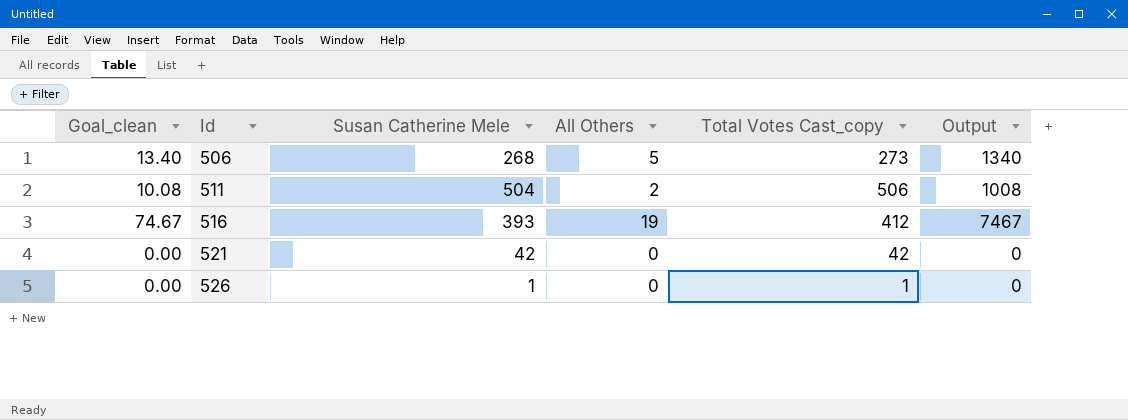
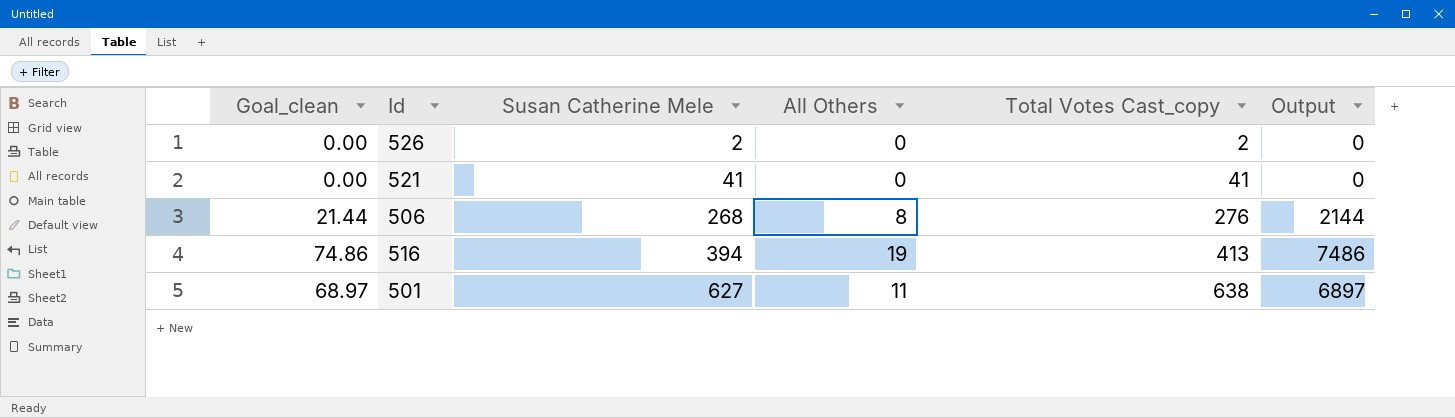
row order: Id ascending -> Susan Catherine Mele ascending
row 511: 10.08 | 504 | 2 | 506 | 1008 -> none
526 | Susan Catherine Mele: 1 -> 2
526 | Total Votes Cast_copy: 1 -> 2
521 | Susan Catherine Mele: 42 -> 41
521 | Total Votes Cast_copy: 42 -> 41
506 | Goal_clean: 13.40 -> 21.44
506 | All Others: 5 -> 8
506 | Total Votes Cast_copy: 273 -> 276
506 | Output: 1340 -> 2144
516 | Goal_clean: 74.67 -> 74.86
516 | Susan Catherine Mele: 393 -> 394
516 | Total Votes Cast_copy: 412 -> 413
516 | Output: 7467 -> 7486
row 501: none -> 68.97 | 627 | 11 | 638 | 6897

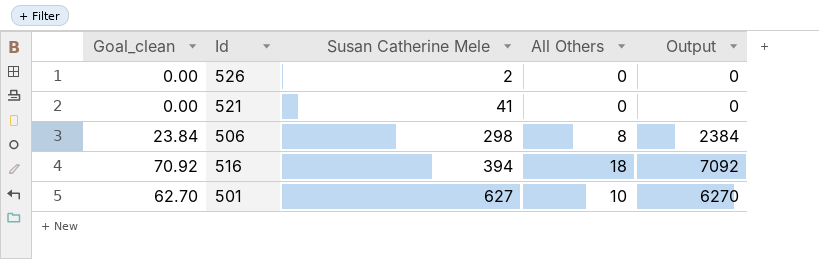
column Total Votes Cast_copy | formula: [Susan Catherine Mele] + [All Others] -> none
506 | Goal_clean: 21.44 -> 23.84
506 | Susan Catherine Mele: 268 -> 298
506 | Output: 2144 -> 2384
516 | Goal_clean: 74.86 -> 70.92
516 | All Others: 19 -> 18
516 | Output: 7486 -> 7092
501 | Goal_clean: 68.97 -> 62.70
501 | All Others: 11 -> 10
501 | Output: 6897 -> 6270

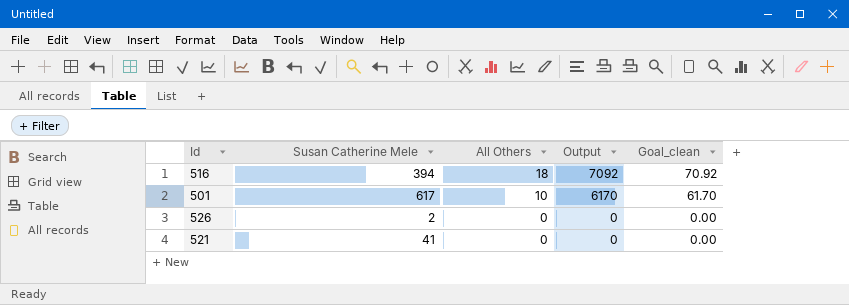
row order: Susan Catherine Mele ascending -> All Others descending
column Goal_clean | position: 1 -> 5
row 506: 23.84 | 298 | 8 | 2384 -> none
501 | Susan Catherine Mele: 627 -> 617
501 | Output: 6270 -> 6170
501 | Goal_clean: 62.70 -> 61.70

